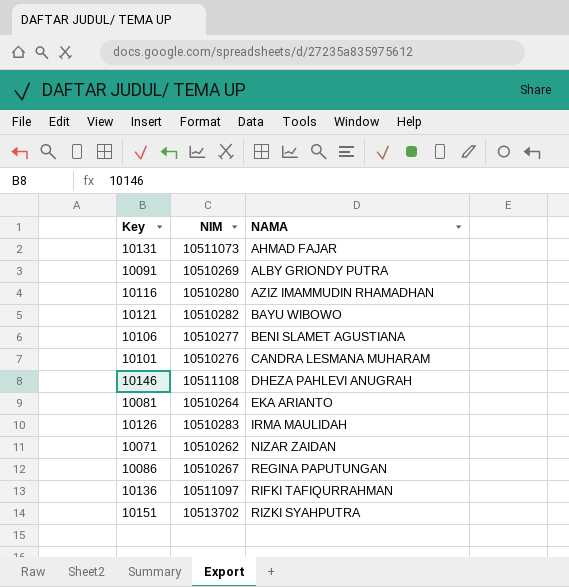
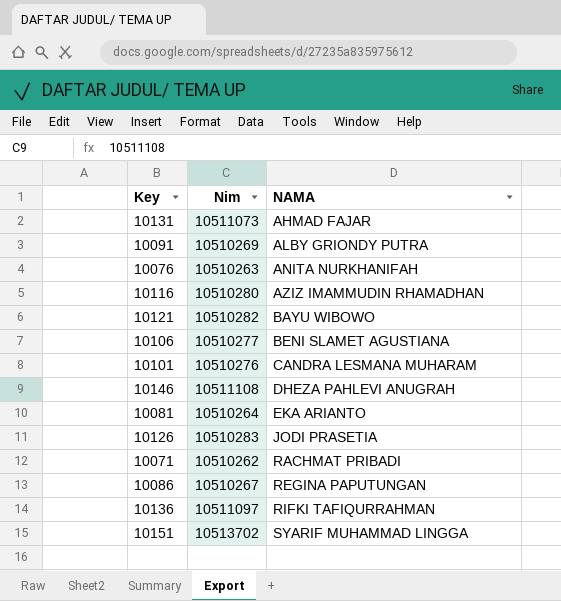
column name: NIM -> Nim
row 10076: none -> 10510263 | ANITA NURKHANIFAH
10126 | NAMA: IRMA MAULIDAH -> JODI PRASETIA
10071 | NAMA: NIZAR ZAIDAN -> RACHMAT PRIBADI
10151 | NAMA: RIZKI SYAHPUTRA -> SYARIF MUHAMMAD LINGGA

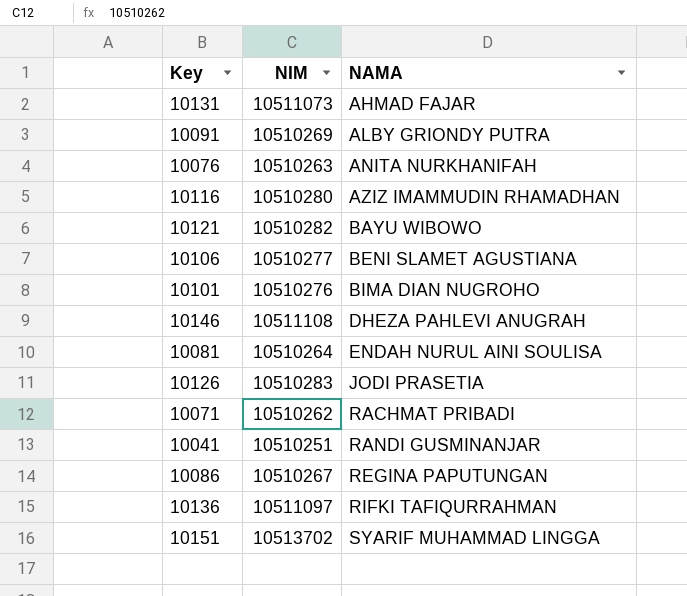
column name: Nim -> NIM
10101 | NAMA: CANDRA LESMANA MUHARAM -> BIMA DIAN NUGROHO
10081 | NAMA: EKA ARIANTO -> ENDAH NURUL AINI SOULISA
row 10041: none -> 10510251 | RANDI GUSMINANJAR

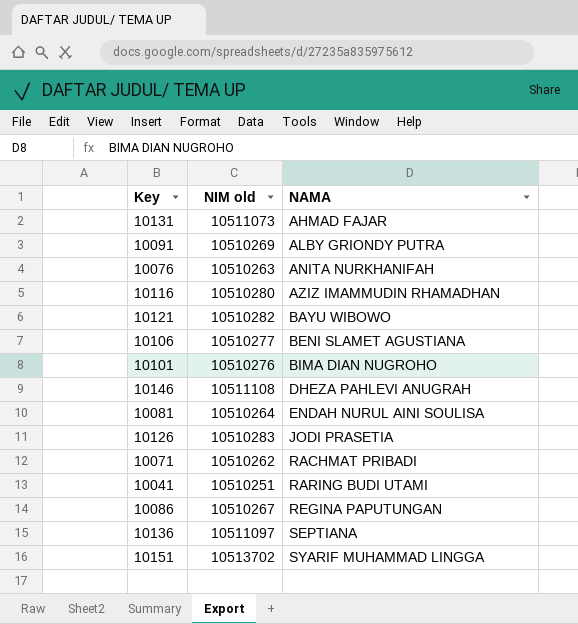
column name: NIM -> NIM old
10041 | NAMA: RANDI GUSMINANJAR -> RARING BUDI UTAMI
10136 | NAMA: RIFKI TAFIQURRAHMAN -> SEPTIANA

